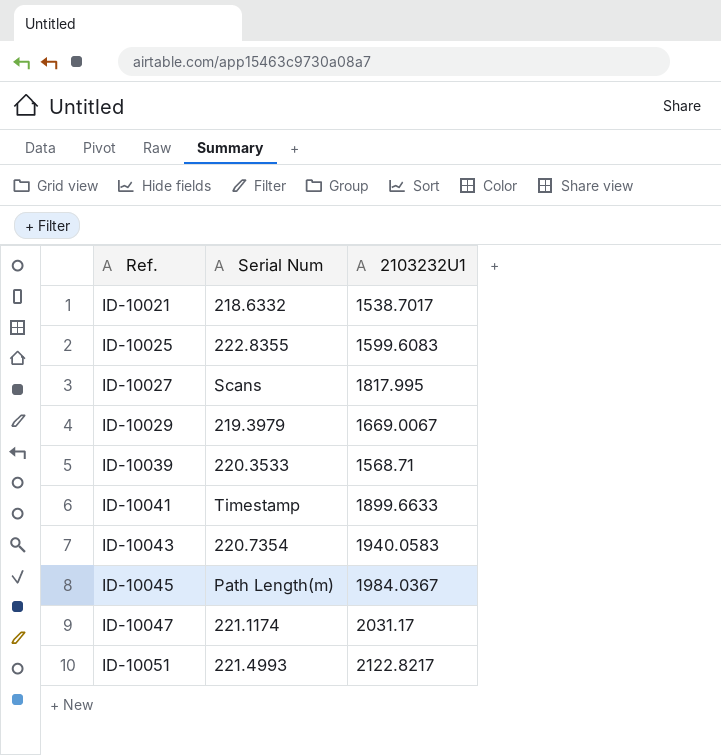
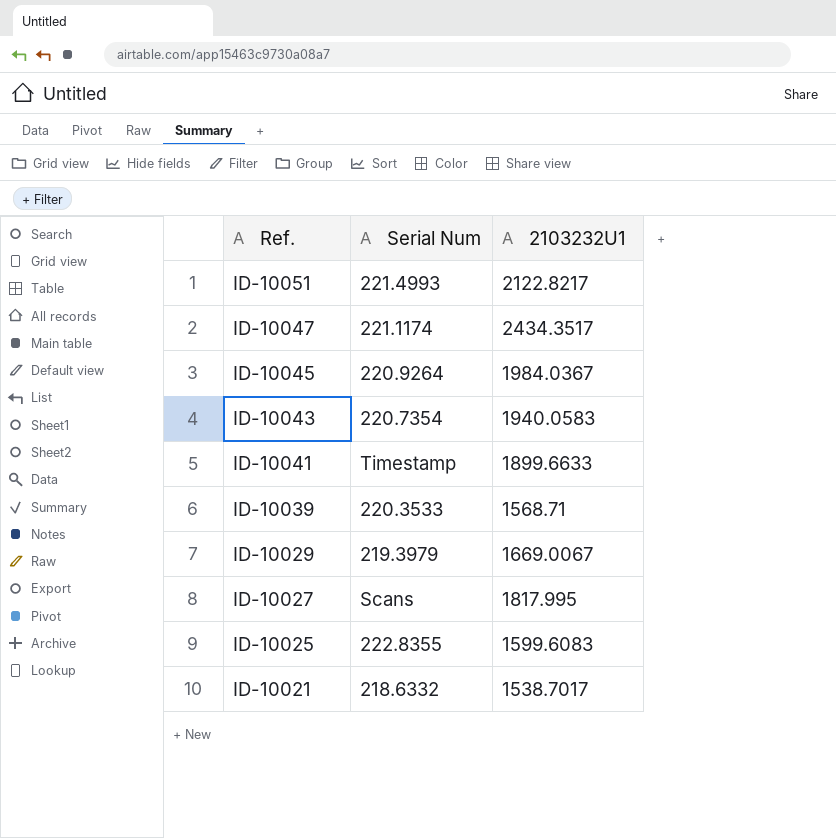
row order: Ref. ascending -> Ref. descending
ID-10047 | 2103232U1: 2031.17 -> 2434.3517
ID-10045 | Serial Num: Path Length(m) -> 220.9264

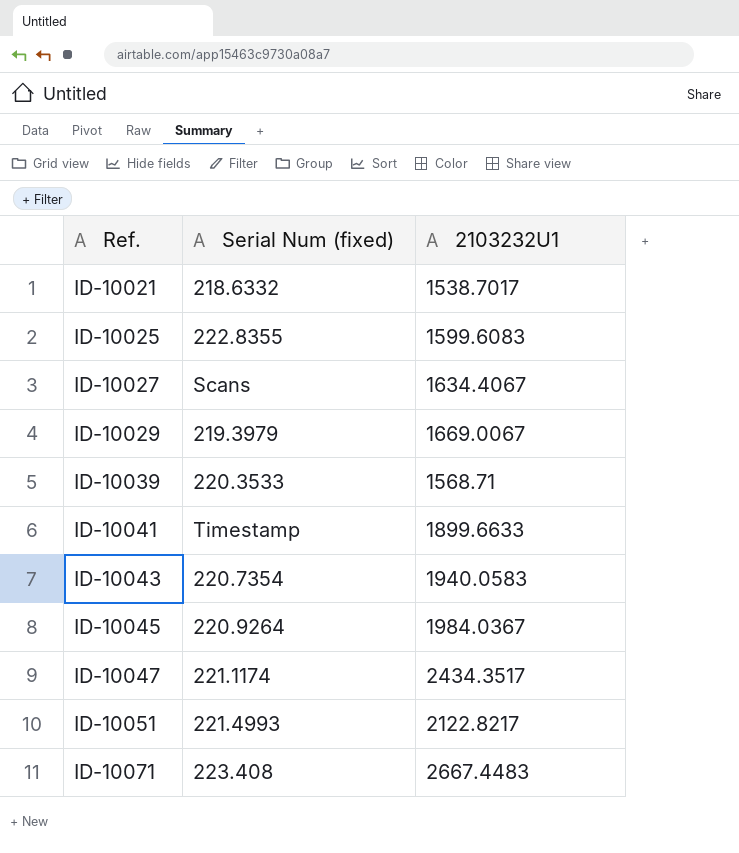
row order: Ref. descending -> Ref. ascending
column name: Serial Num -> Serial Num (fixed)
ID-10027 | 2103232U1: 1817.995 -> 1634.4067
row ID-10071: none -> 223.408 | 2667.4483

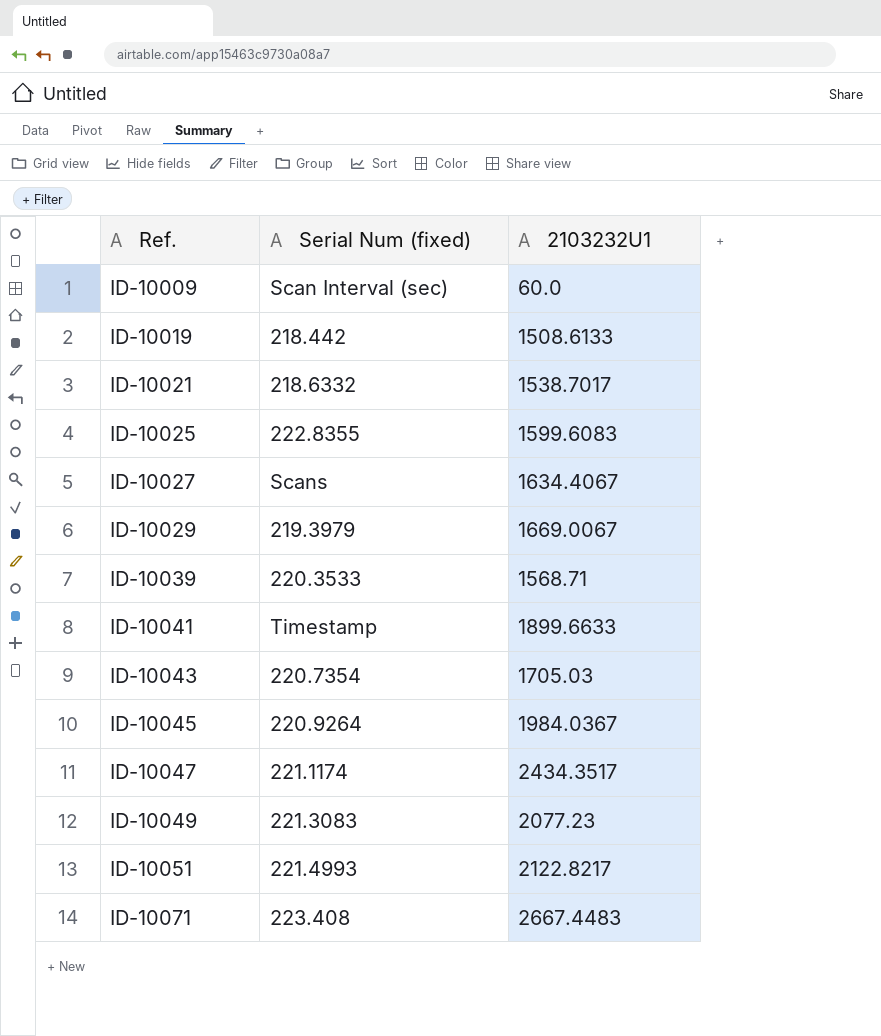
row ID-10009: none -> Scan Interval (sec) | 60.0
row ID-10019: none -> 218.442 | 1508.6133
ID-10043 | 2103232U1: 1940.0583 -> 1705.03
row ID-10049: none -> 221.3083 | 2077.23

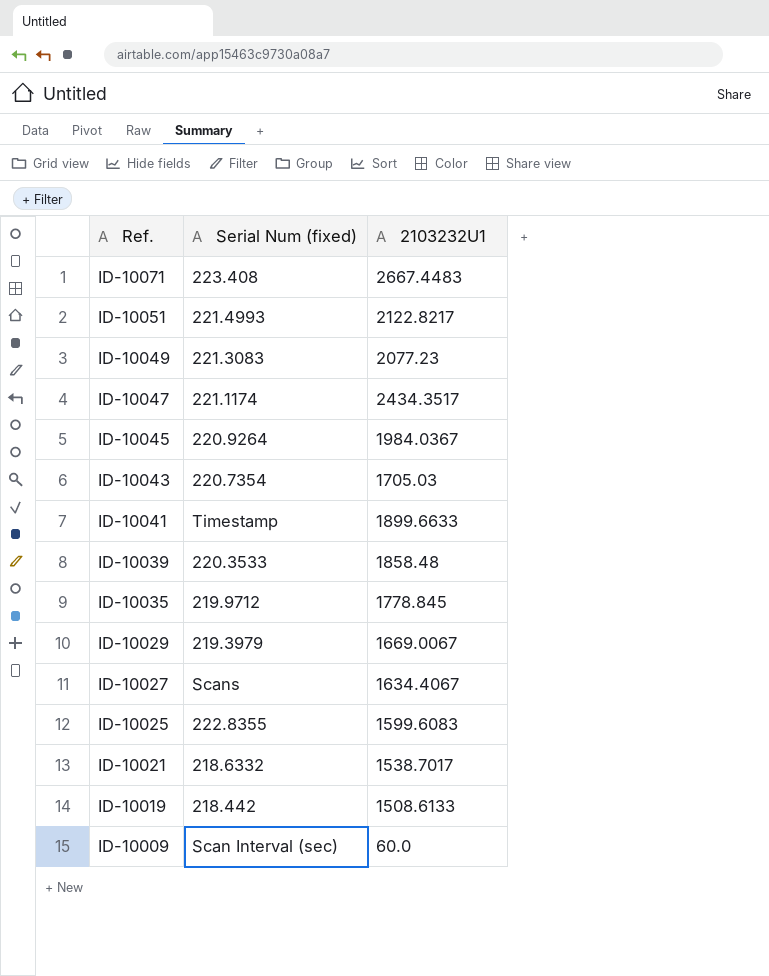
row order: Ref. ascending -> Ref. descending
ID-10039 | 2103232U1: 1568.71 -> 1858.48
row ID-10035: none -> 219.9712 | 1778.845

